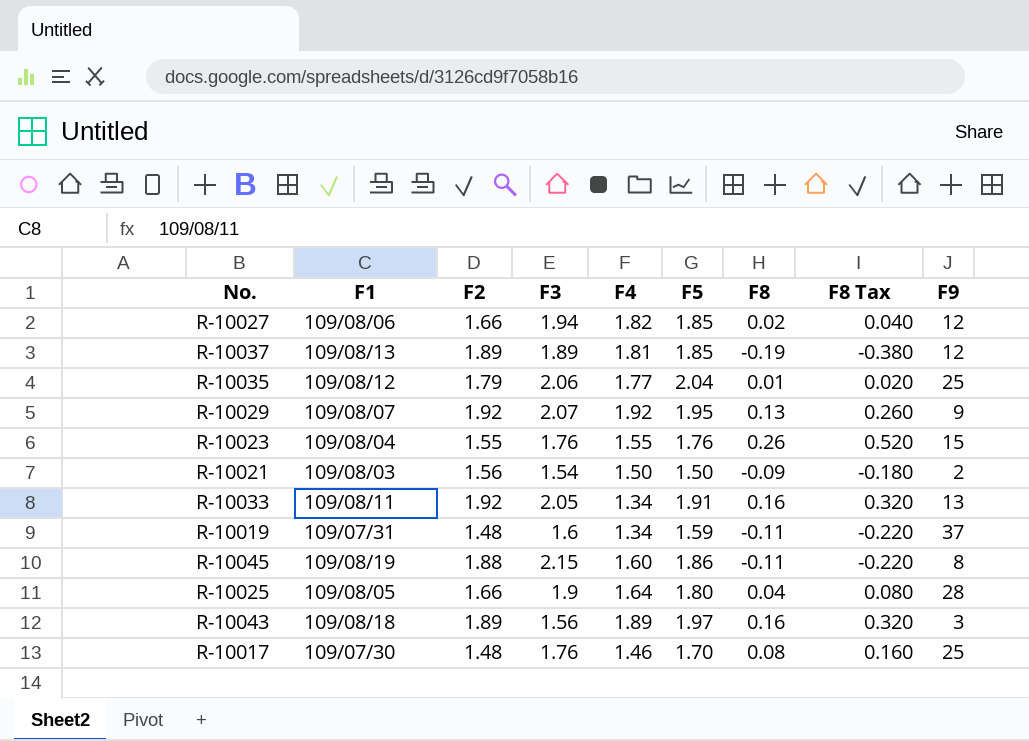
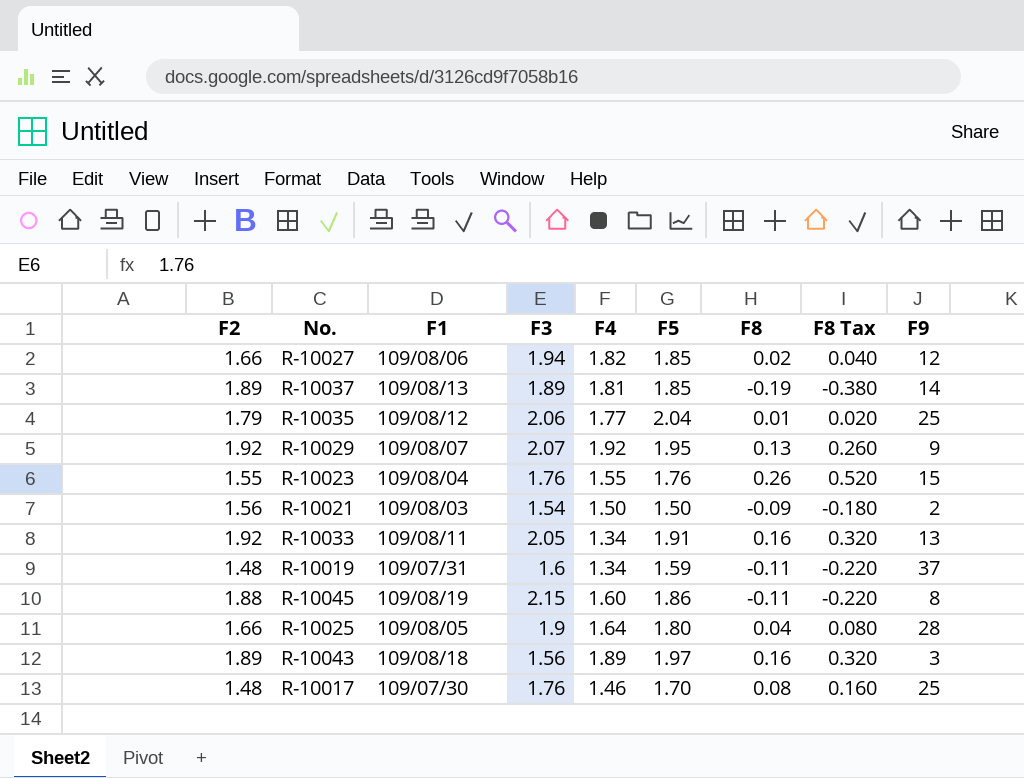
column F2 | position: 3 -> 1
R-10037 | F9: 12 -> 14

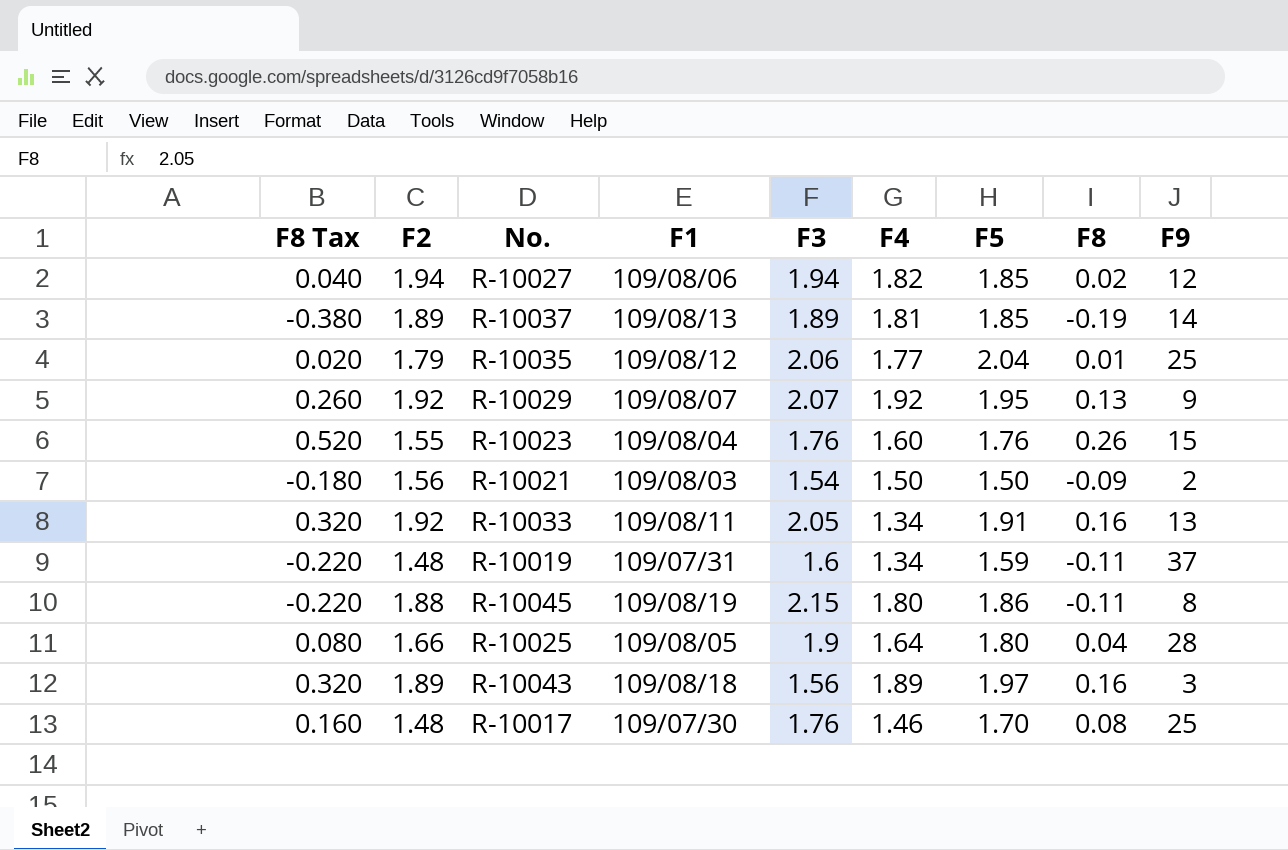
column F8 Tax | position: 8 -> 1
R-10027 | F2: 1.66 -> 1.94
R-10023 | F4: 1.55 -> 1.60
R-10045 | F4: 1.60 -> 1.80

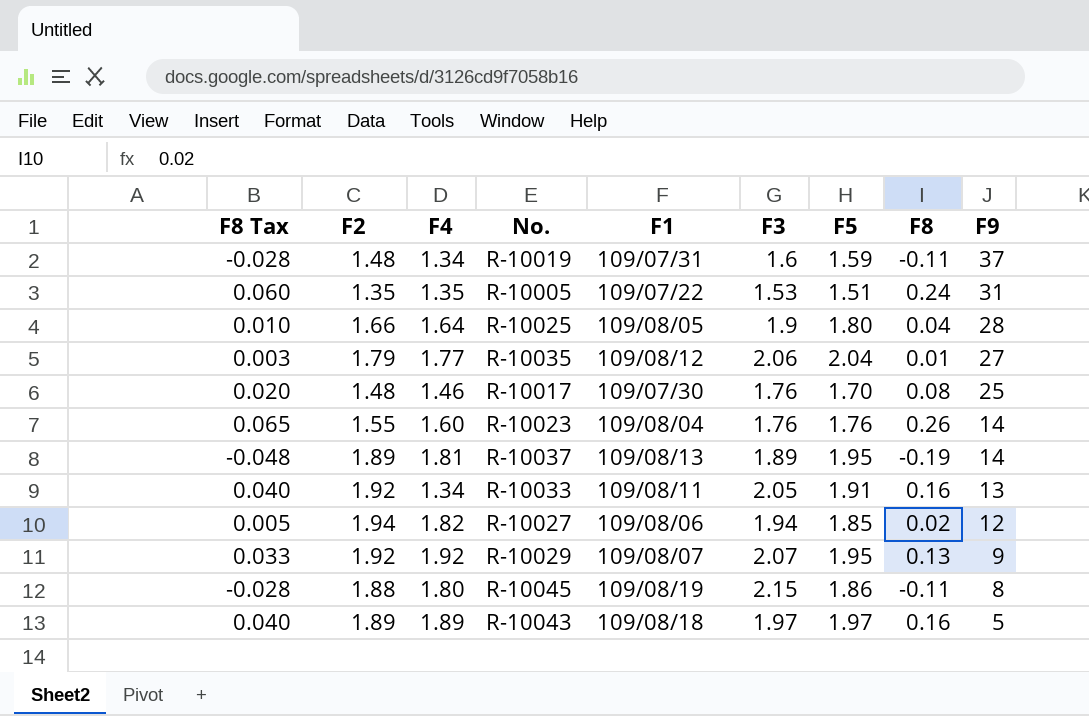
row order: none -> F9 descending
column F8 Tax | formula: [F8] * 2 -> [F8] * 0.25
column F4 | position: 6 -> 3
row R-10021: -0.180 | 1.56 | 109/08/03 | 1.54 | 1.50 | 1.50 | -0.09 | 2 -> none
row R-10005: none -> 0.060 | 1.35 | 1.35 | 109/07/22 | 1.53 | 1.51 | 0.24 | 31
R-10035 | F9: 25 -> 27
R-10023 | F9: 15 -> 14
R-10037 | F5: 1.85 -> 1.95
R-10043 | F3: 1.56 -> 1.97
R-10043 | F9: 3 -> 5

